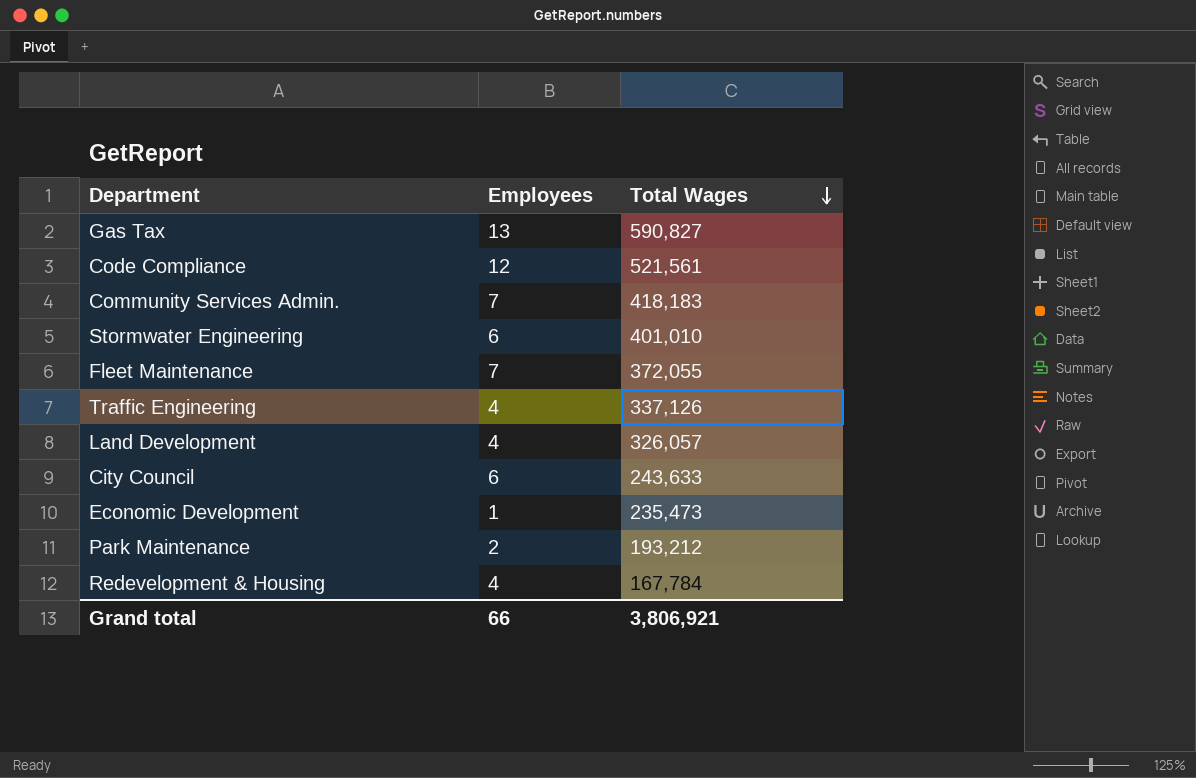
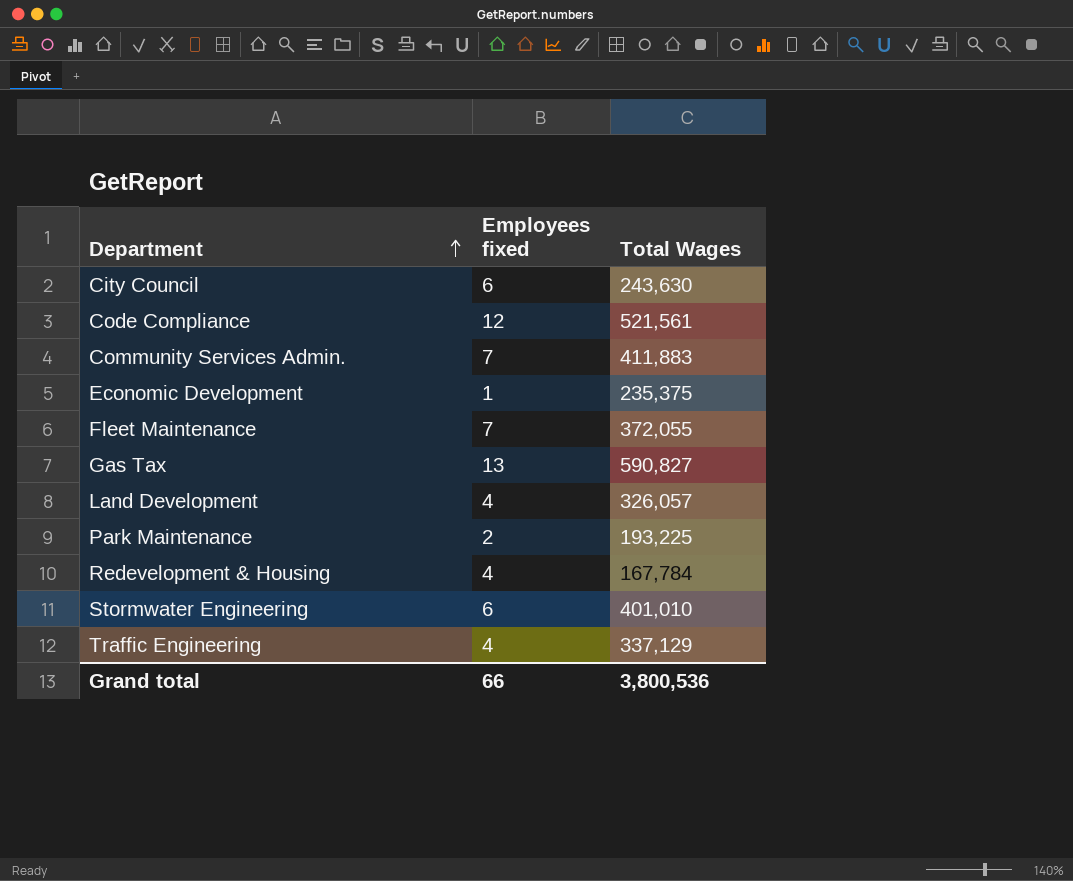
row order: Total Wages descending -> Department ascending
column name: Employees -> Employees fixed
City Council | Total Wages: 243,633 -> 243,630
Community Services Admin. | Total Wages: 418,183 -> 411,883
Economic Development | Total Wages: 235,473 -> 235,375
Park Maintenance | Total Wages: 193,212 -> 193,225
Traffic Engineering | Total Wages: 337,126 -> 337,129
Grand total | Total Wages: 3,806,921 -> 3,800,536

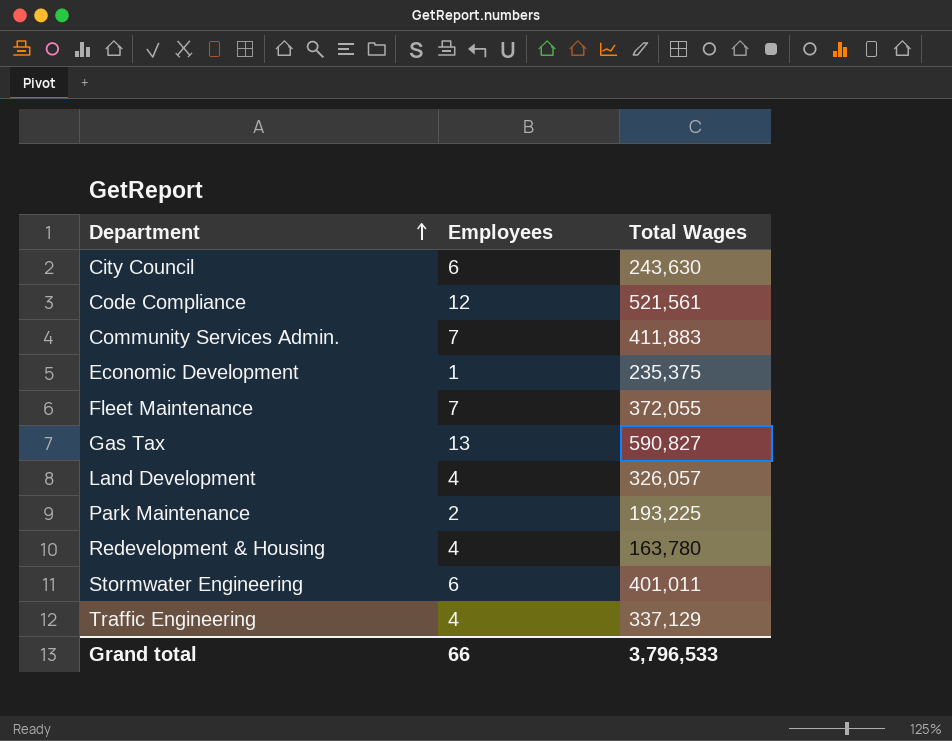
column name: Employees fixed -> Employees
Redevelopment & Housing | Total Wages: 167,784 -> 163,780
Stormwater Engineering | Total Wages: 401,010 -> 401,011
Grand total | Total Wages: 3,800,536 -> 3,796,533

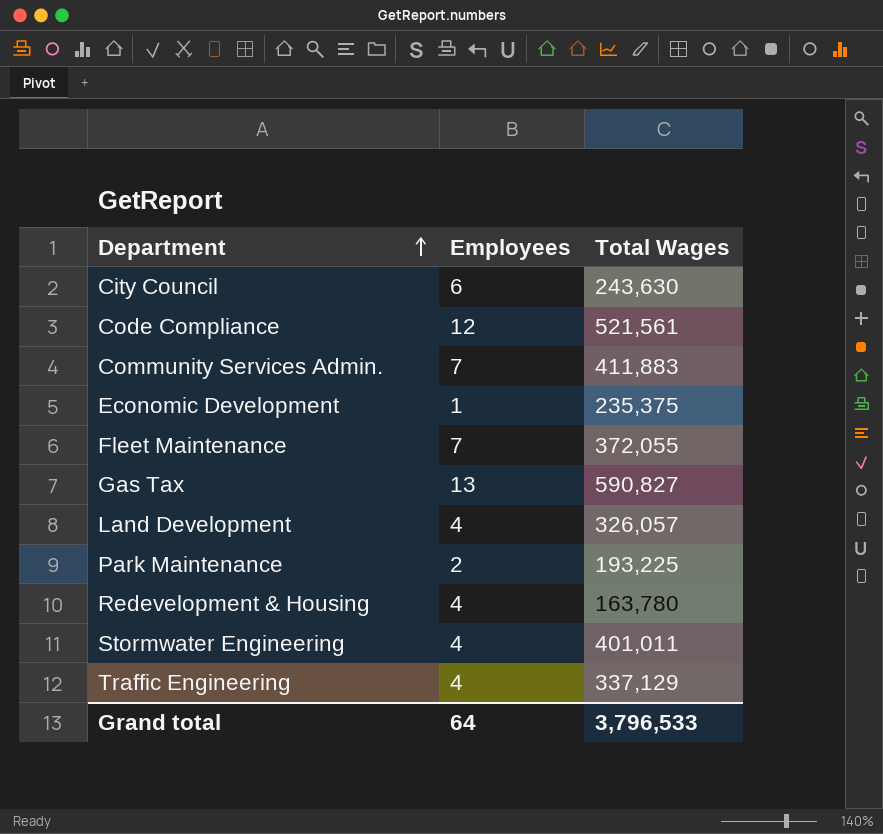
Stormwater Engineering | Employees: 6 -> 4
Grand total | Employees: 66 -> 64

